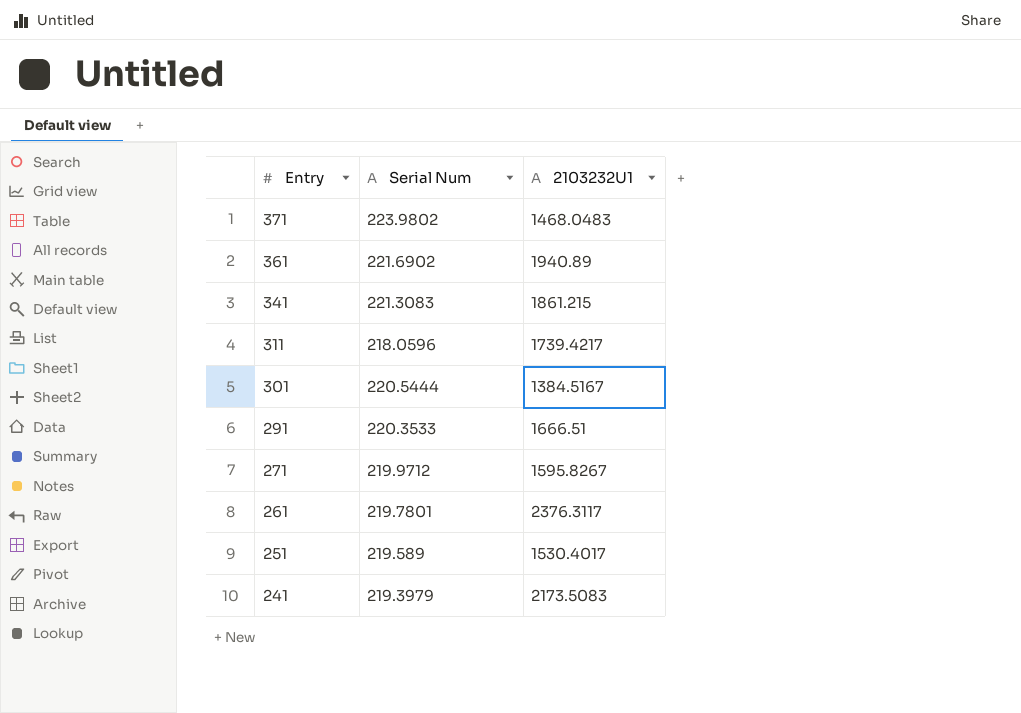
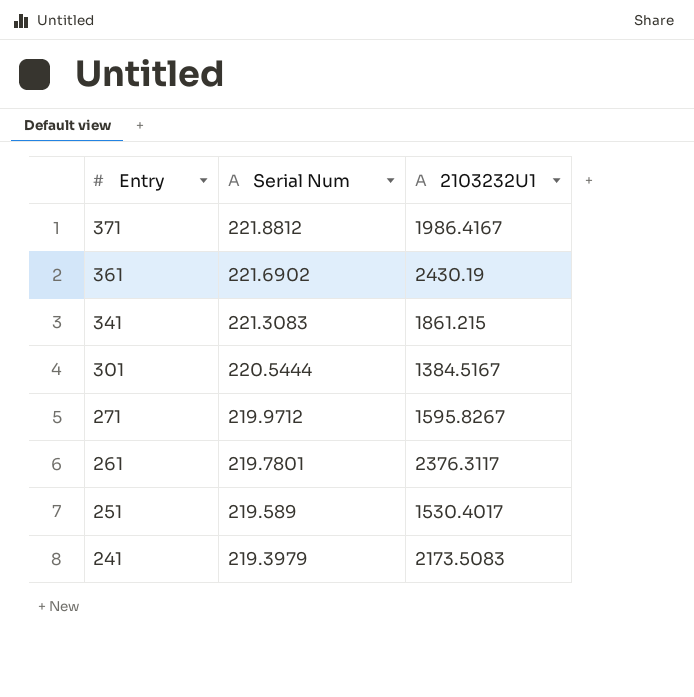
row 311: 218.0596 | 1739.4217 -> none
row 291: 220.3533 | 1666.51 -> none
371 | Serial Num: 223.9802 -> 221.8812
371 | 2103232U1: 1468.0483 -> 1986.4167
361 | 2103232U1: 1940.89 -> 2430.19

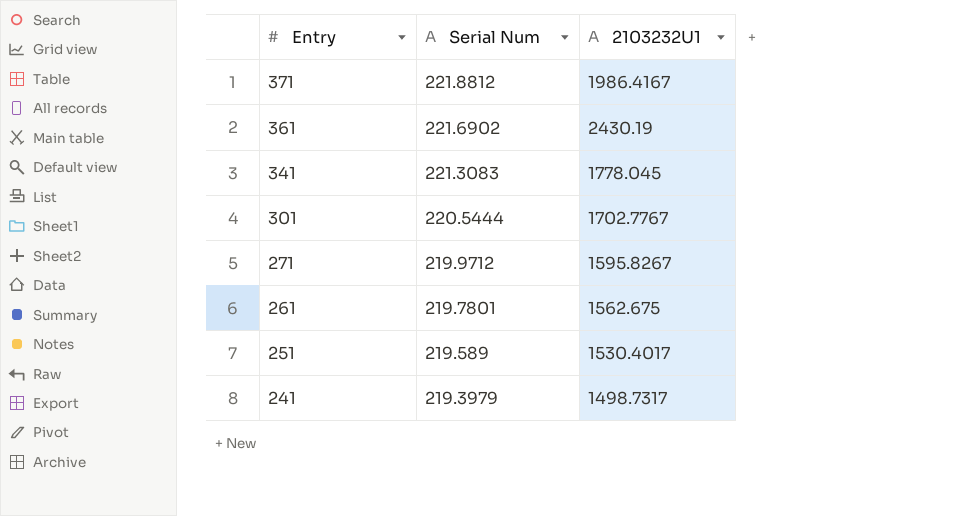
341 | 2103232U1: 1861.215 -> 1778.045
301 | 2103232U1: 1384.5167 -> 1702.7767
261 | 2103232U1: 2376.3117 -> 1562.675
241 | 2103232U1: 2173.5083 -> 1498.7317

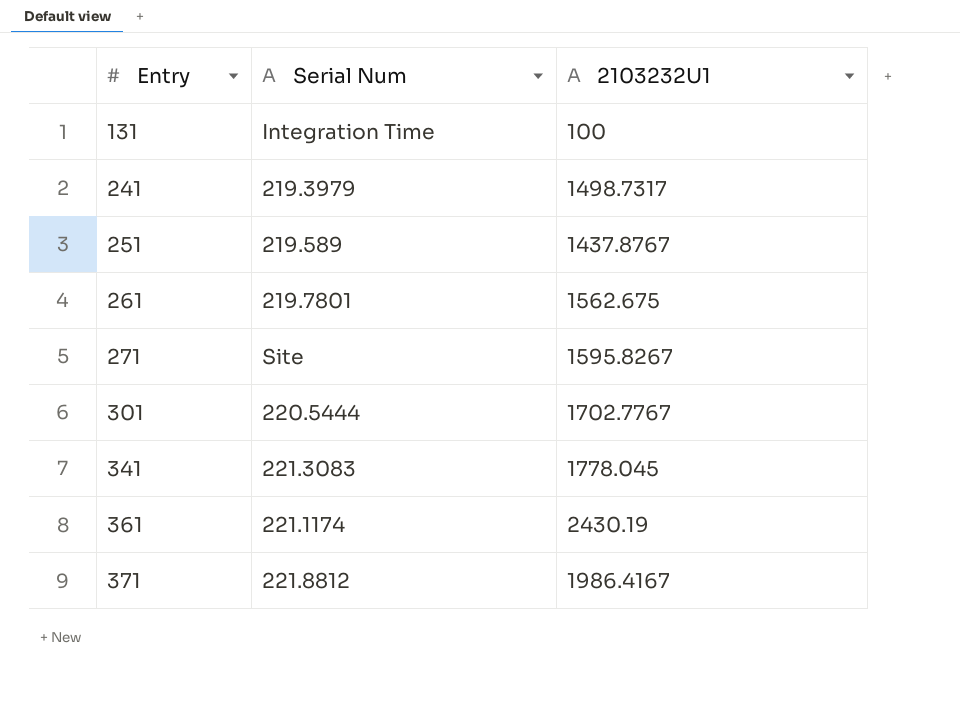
row order: Entry descending -> Entry ascending
row 131: none -> Integration Time | 100
251 | 2103232U1: 1530.4017 -> 1437.8767
271 | Serial Num: 219.9712 -> Site
361 | Serial Num: 221.6902 -> 221.1174

